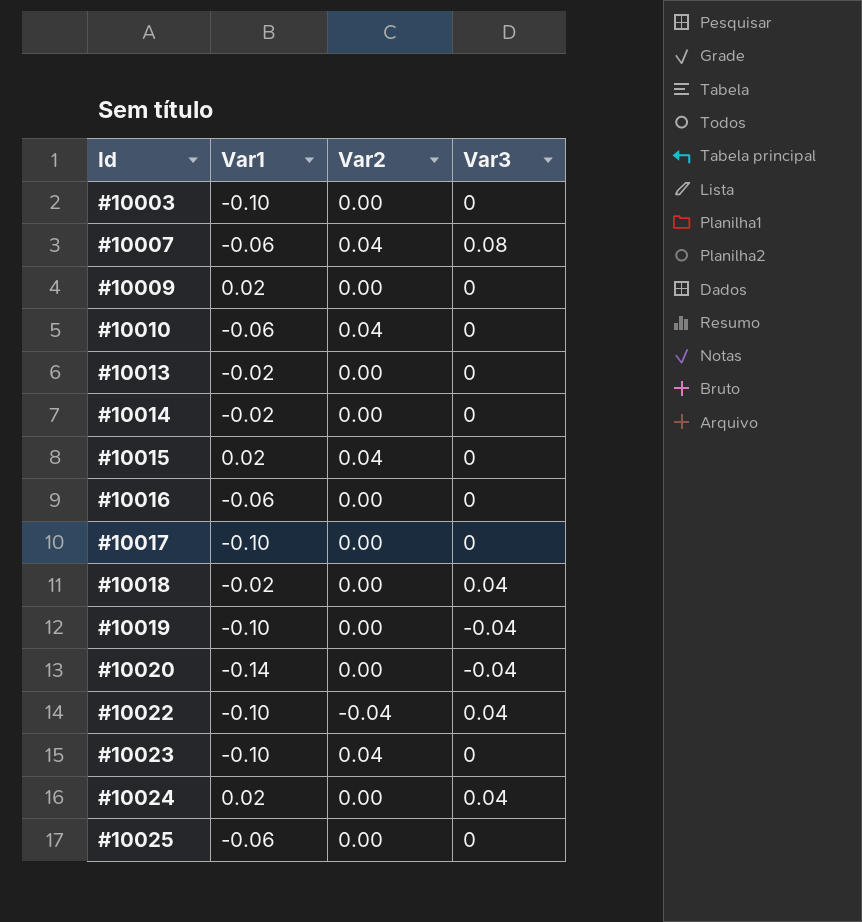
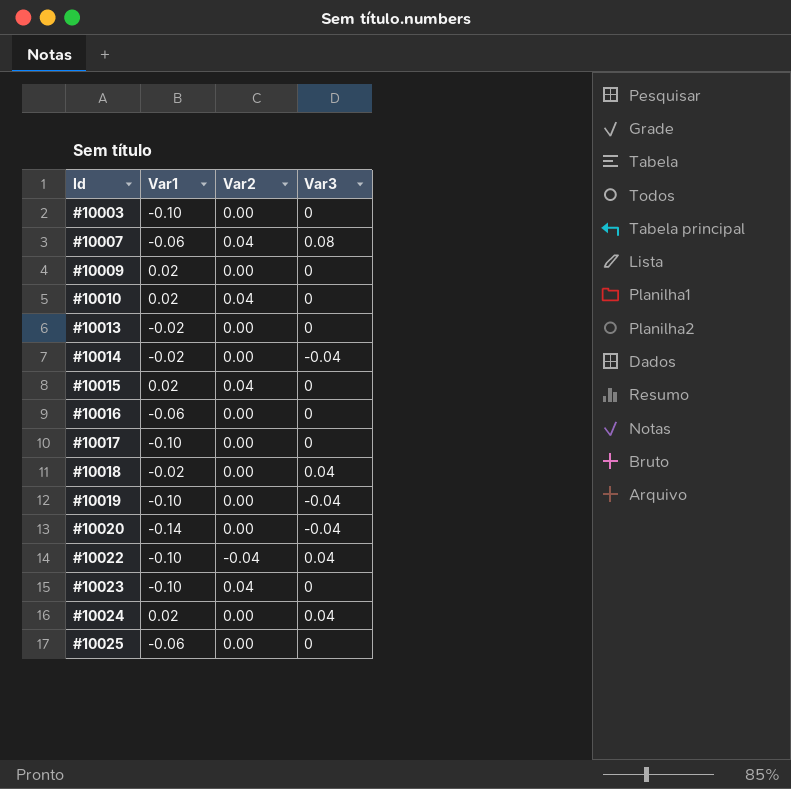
#10010 | Var1: -0.06 -> 0.02
#10014 | Var3: 0 -> -0.04

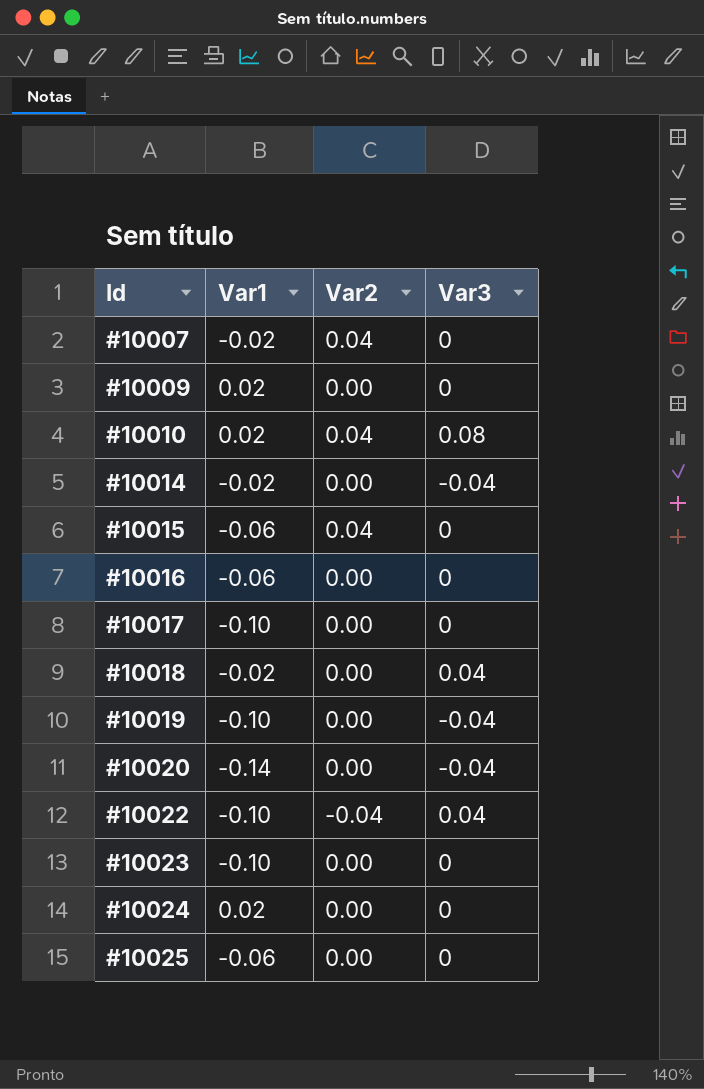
row #10003: -0.10 | 0.00 | 0 -> none
row #10013: -0.02 | 0.00 | 0 -> none
#10007 | Var1: -0.06 -> -0.02
#10007 | Var3: 0.08 -> 0
#10010 | Var3: 0 -> 0.08
#10015 | Var1: 0.02 -> -0.06
#10023 | Var2: 0.04 -> 0.00
#10024 | Var3: 0.04 -> 0

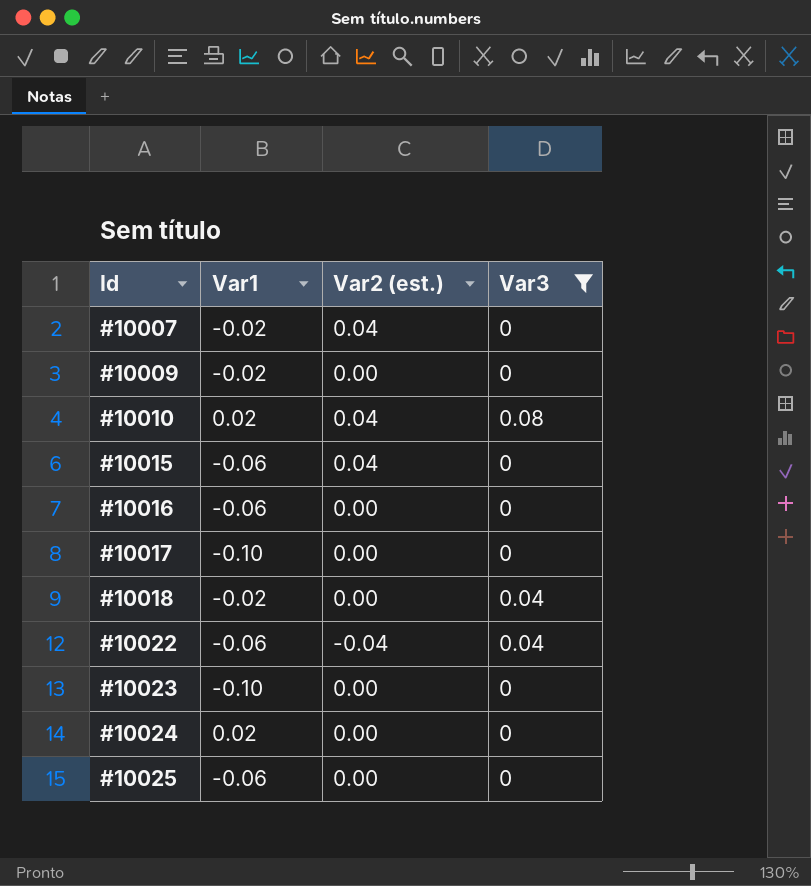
filter: none -> Var3 != -0.04
column name: Var2 -> Var2 (est.)
#10009 | Var1: 0.02 -> -0.02
#10022 | Var1: -0.10 -> -0.06

